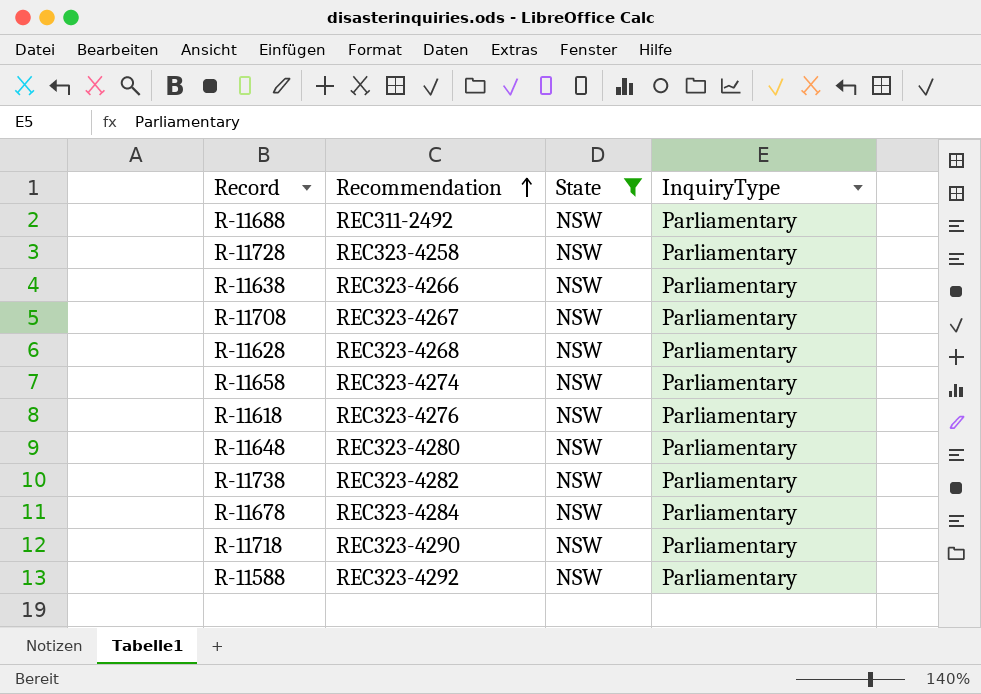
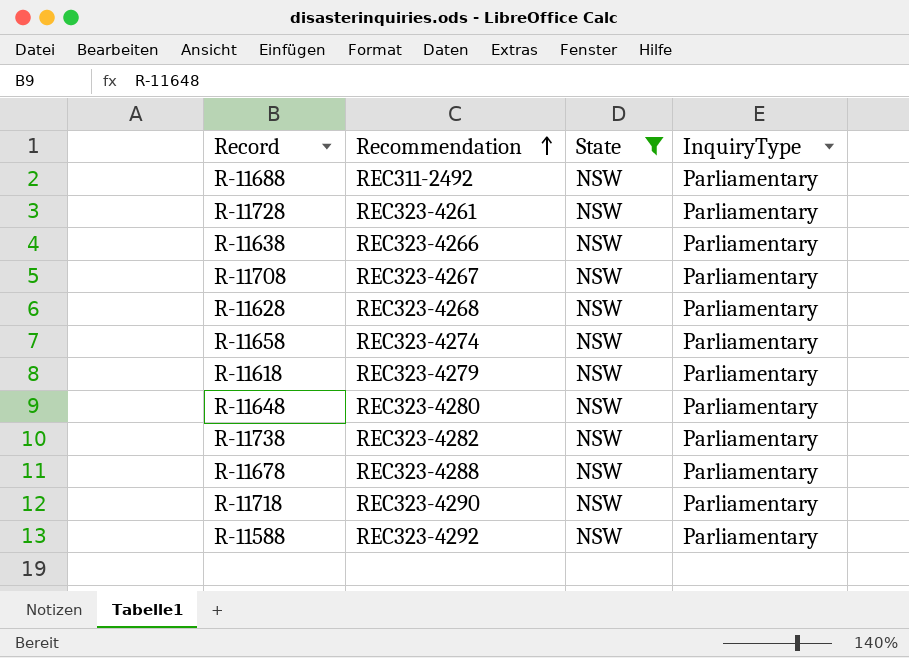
R-11728 | Recommendation: REC323-4258 -> REC323-4261
R-11618 | Recommendation: REC323-4276 -> REC323-4279
R-11678 | Recommendation: REC323-4284 -> REC323-4288

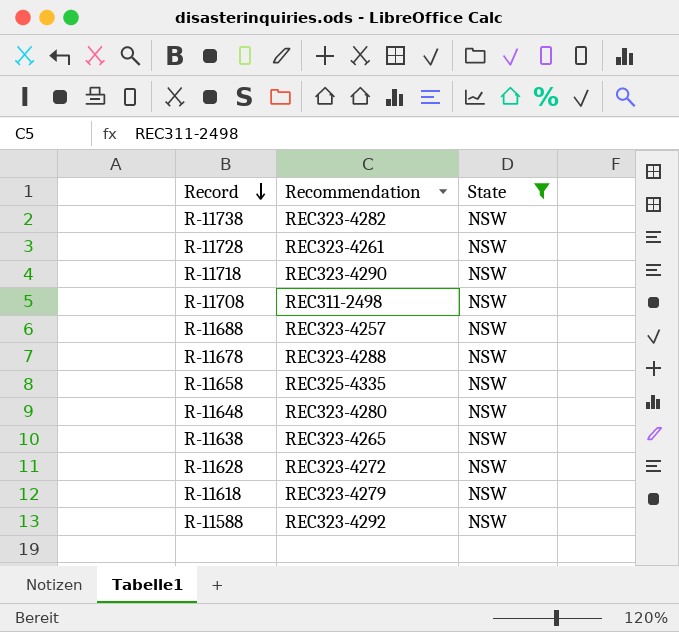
row order: Recommendation ascending -> Record descending
column InquiryType | position: 4 -> none
R-11708 | Recommendation: REC323-4267 -> REC311-2498
R-11688 | Recommendation: REC311-2492 -> REC323-4257
R-11658 | Recommendation: REC323-4274 -> REC325-4335
R-11638 | Recommendation: REC323-4266 -> REC323-4265
R-11628 | Recommendation: REC323-4268 -> REC323-4272

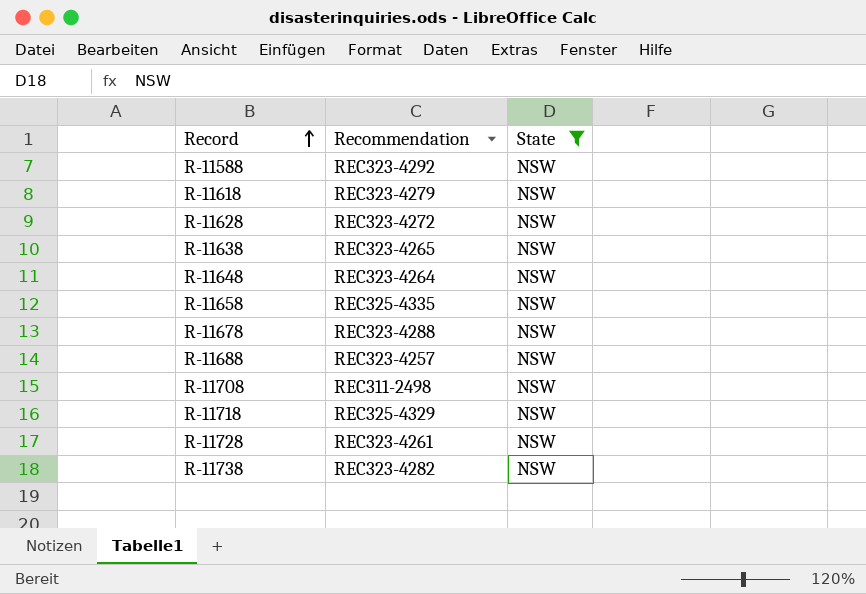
row order: Record descending -> Record ascending
R-11648 | Recommendation: REC323-4280 -> REC323-4264
R-11718 | Recommendation: REC323-4290 -> REC325-4329

